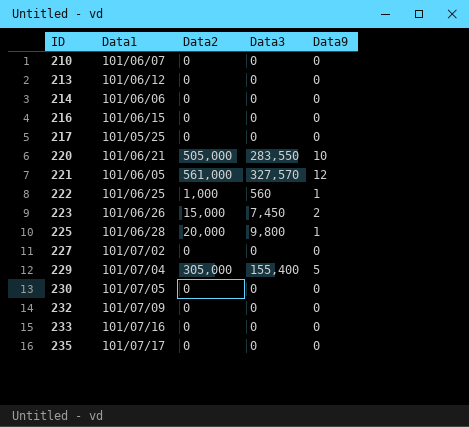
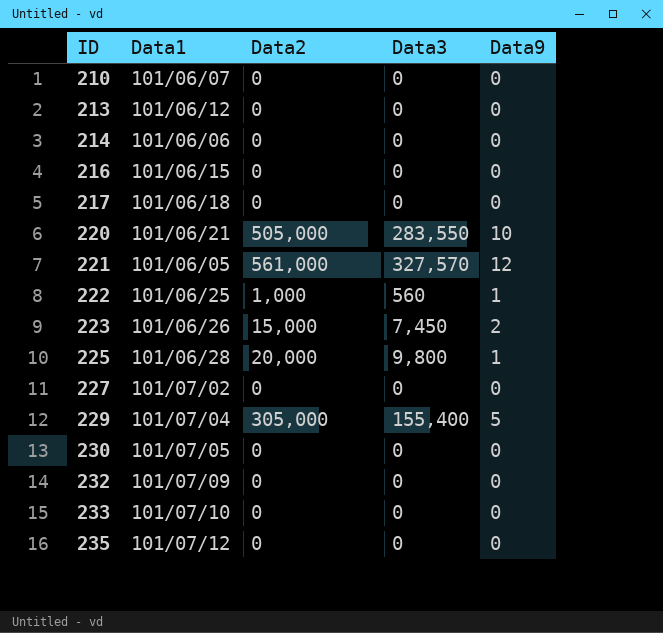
217 | Data1: 101/05/25 -> 101/06/18
233 | Data1: 101/07/16 -> 101/07/10
235 | Data1: 101/07/17 -> 101/07/12

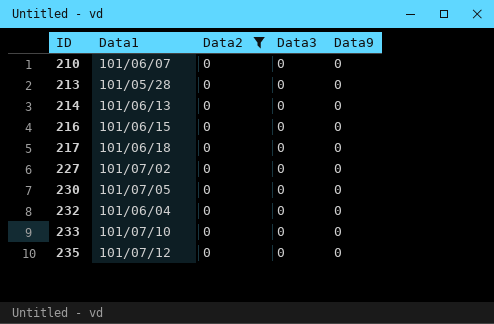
filter: none -> Data2 = 0
213 | Data1: 101/06/12 -> 101/05/28
214 | Data1: 101/06/06 -> 101/06/13
232 | Data1: 101/07/09 -> 101/06/04

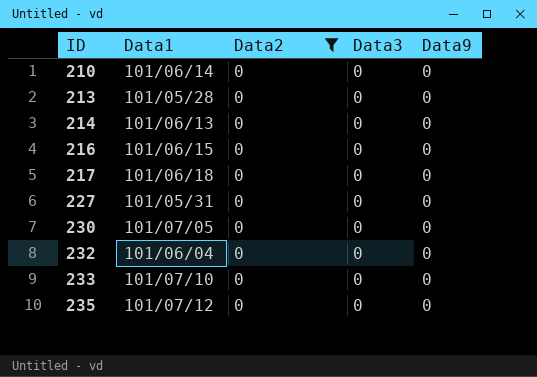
210 | Data1: 101/06/07 -> 101/06/14
227 | Data1: 101/07/02 -> 101/05/31

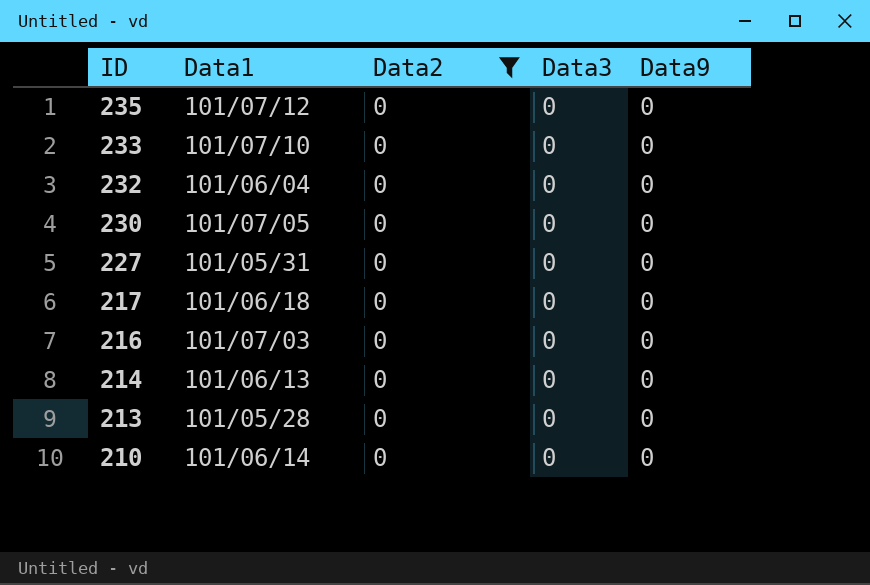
row order: ID ascending -> ID descending
216 | Data1: 101/06/15 -> 101/07/03

